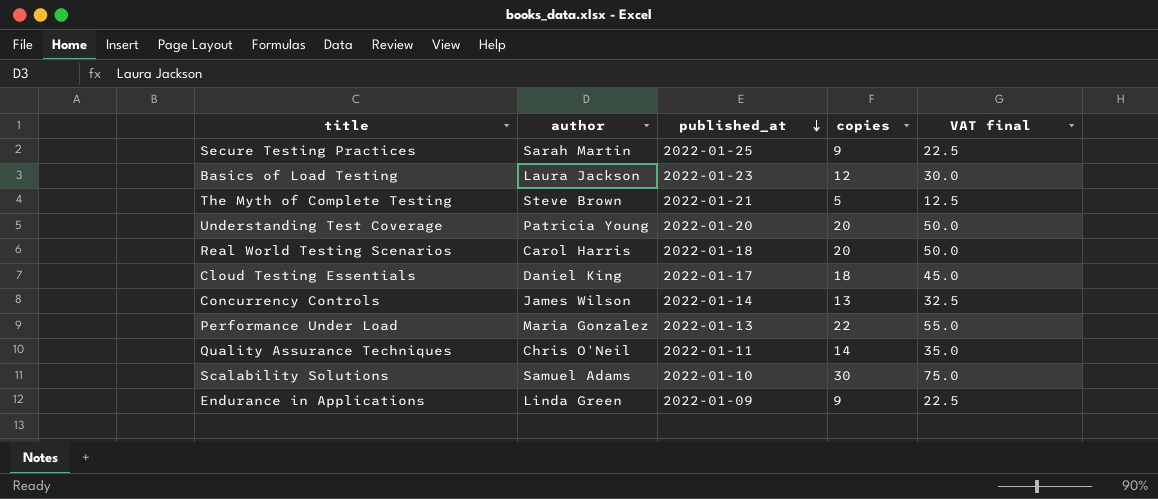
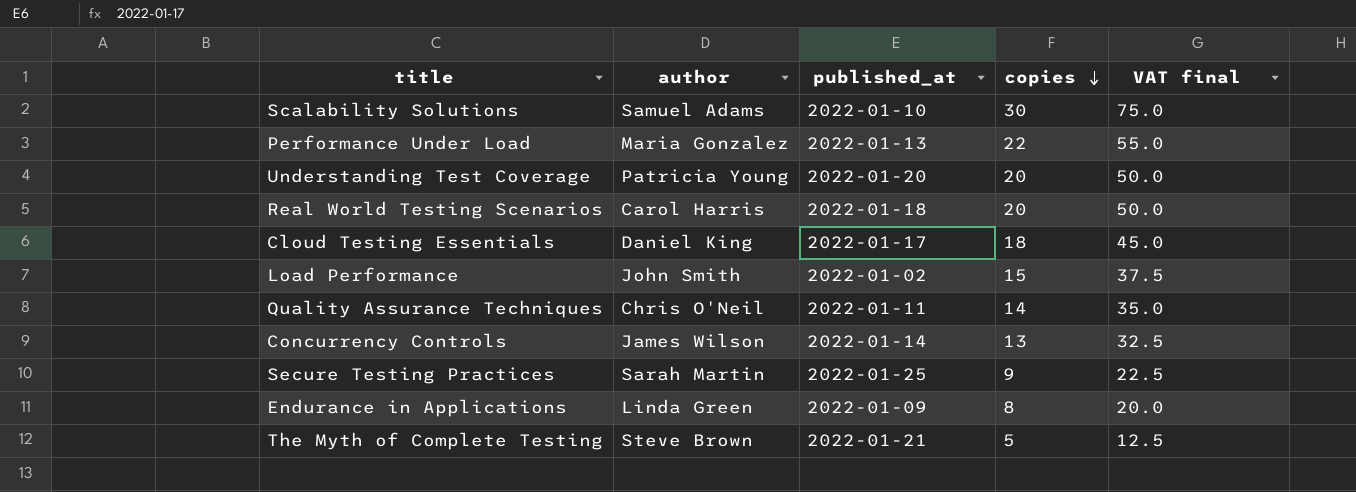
row order: published_at descending -> copies descending
row Basics of Load Testing: Laura Jackson | 2022-01-23 | 12 | 30.0 -> none
row Load Performance: none -> John Smith | 2022-01-02 | 15 | 37.5
Endurance in Applications | copies: 9 -> 8
Endurance in Applications | VAT final: 22.5 -> 20.0

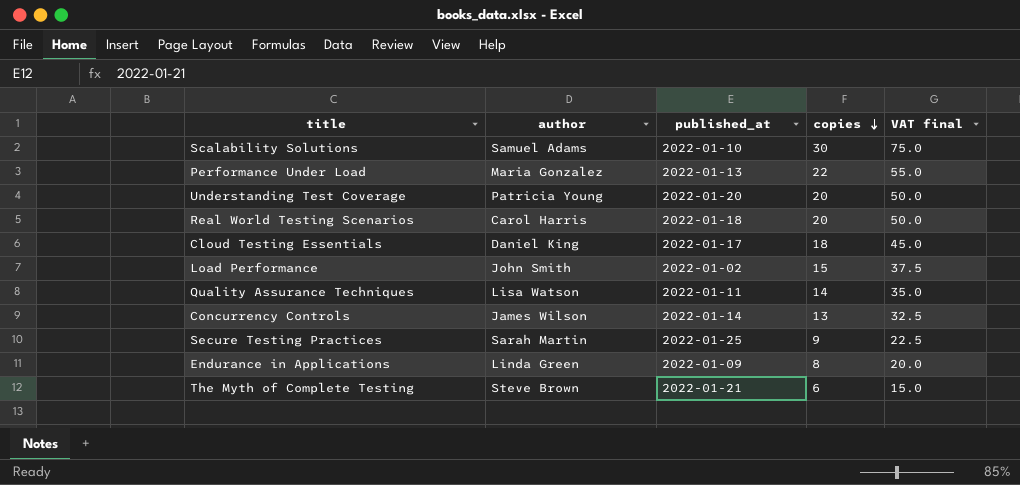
Quality Assurance Techniques | author: Chris O'Neil -> Lisa Watson
The Myth of Complete Testing | copies: 5 -> 6
The Myth of Complete Testing | VAT final: 12.5 -> 15.0

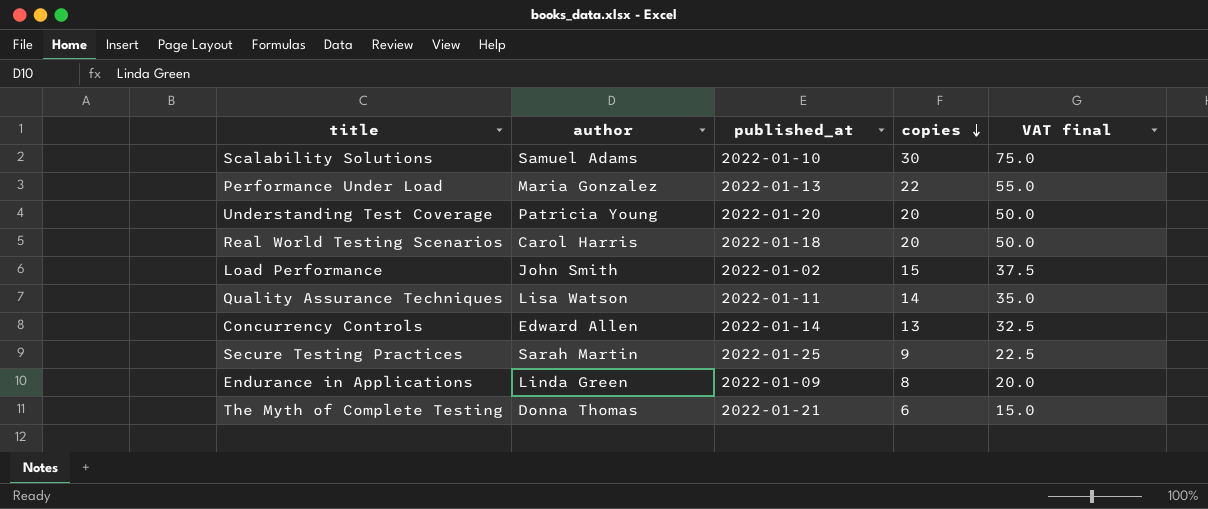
row Cloud Testing Essentials: Daniel King | 2022-01-17 | 18 | 45.0 -> none
Concurrency Controls | author: James Wilson -> Edward Allen
The Myth of Complete Testing | author: Steve Brown -> Donna Thomas

